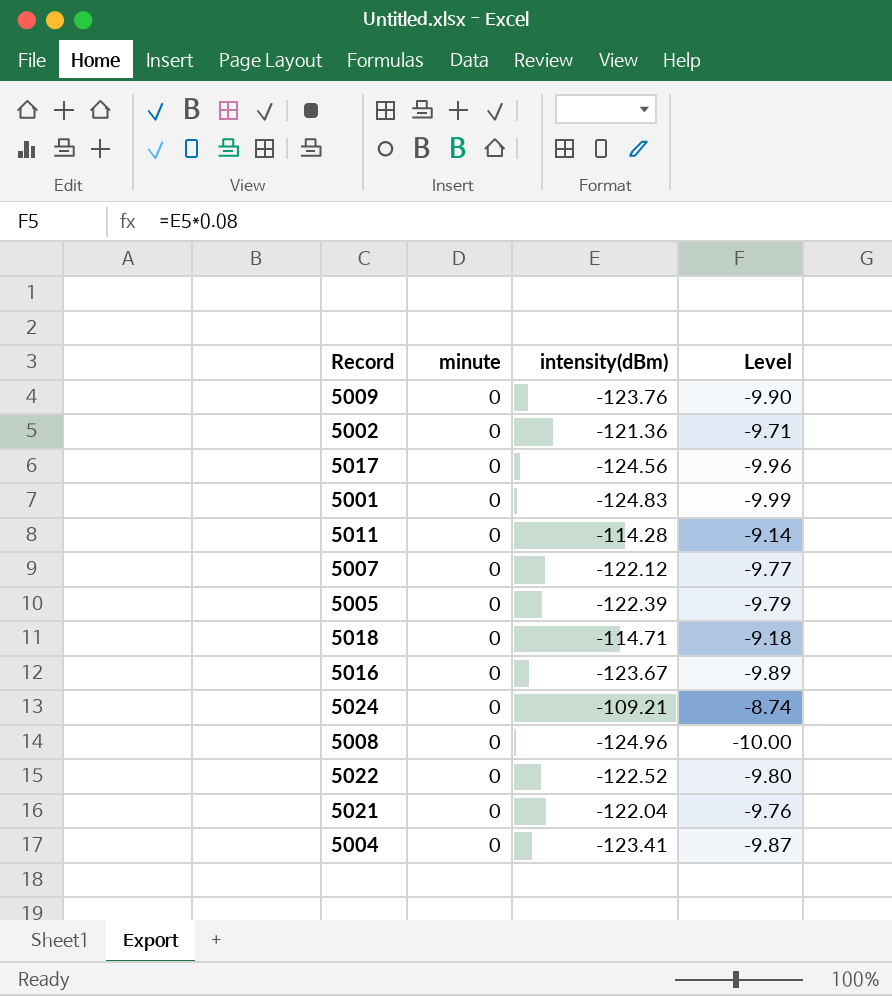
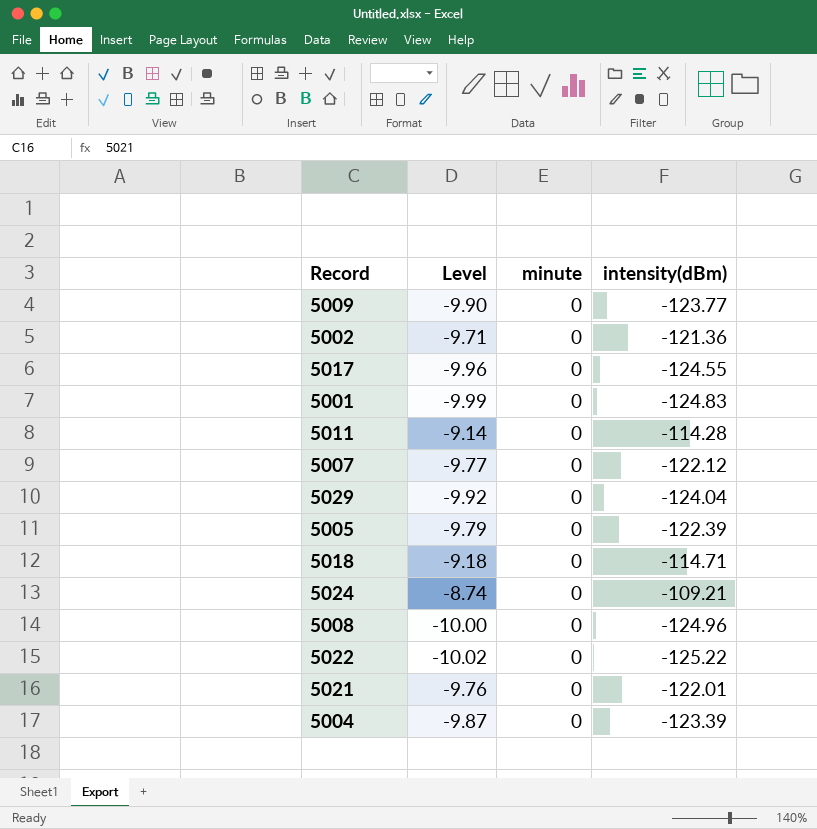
column Level | position: 4 -> 2
row 5016: 0 | -123.67 | -9.89 -> none
5009 | intensity(dBm): -123.76 -> -123.77
5017 | intensity(dBm): -124.56 -> -124.55
row 5029: none -> -9.92 | 0 | -124.04
5022 | Level: -9.80 -> -10.02
5022 | intensity(dBm): -122.52 -> -125.22
5021 | intensity(dBm): -122.04 -> -122.01
5004 | intensity(dBm): -123.41 -> -123.39

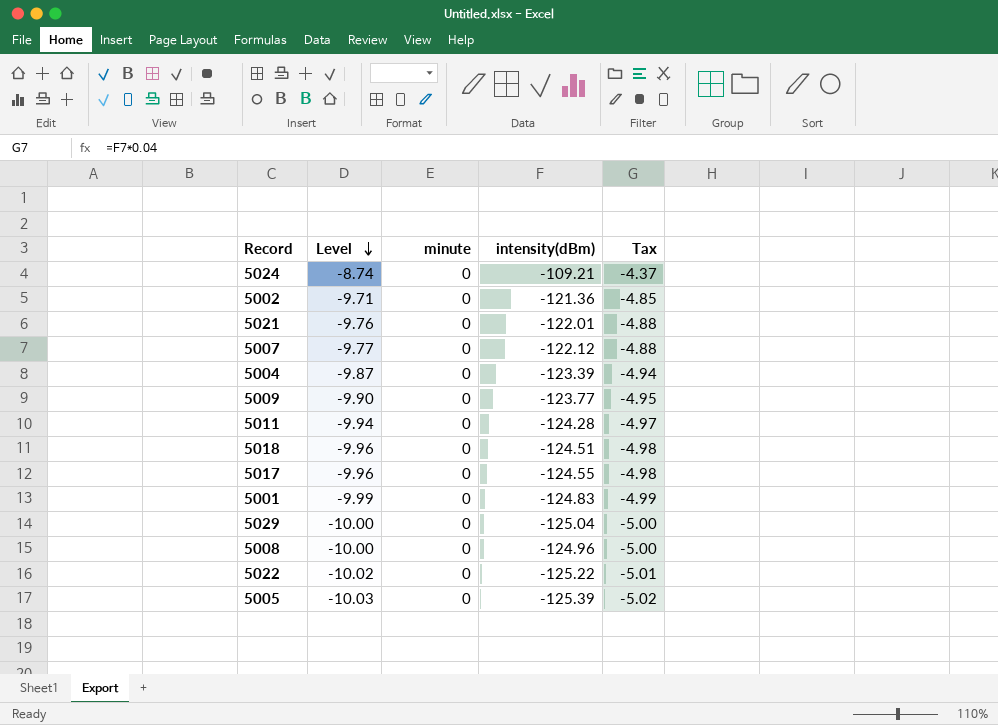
row order: none -> Level descending
column Tax | formula: none -> [intensity(dBm)] * 0.04
5011 | Level: -9.14 -> -9.94
5011 | intensity(dBm): -114.28 -> -124.28
5018 | Level: -9.18 -> -9.96
5018 | intensity(dBm): -114.71 -> -124.51
5029 | Level: -9.92 -> -10.00
5029 | intensity(dBm): -124.04 -> -125.04
5005 | Level: -9.79 -> -10.03
5005 | intensity(dBm): -122.39 -> -125.39

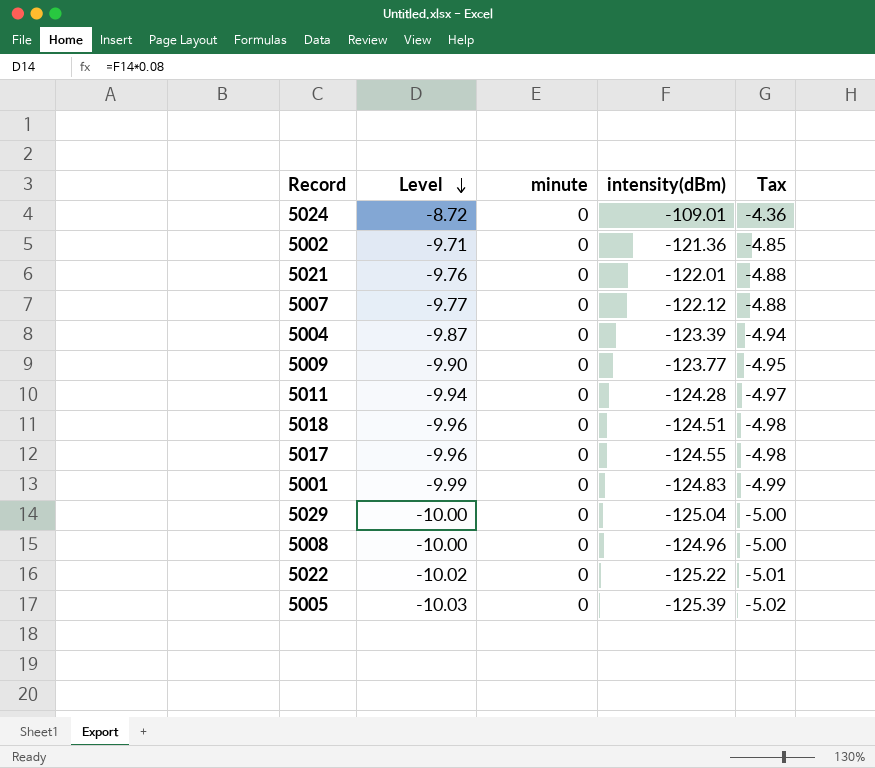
5024 | Level: -8.74 -> -8.72
5024 | intensity(dBm): -109.21 -> -109.01
5024 | Tax: -4.37 -> -4.36

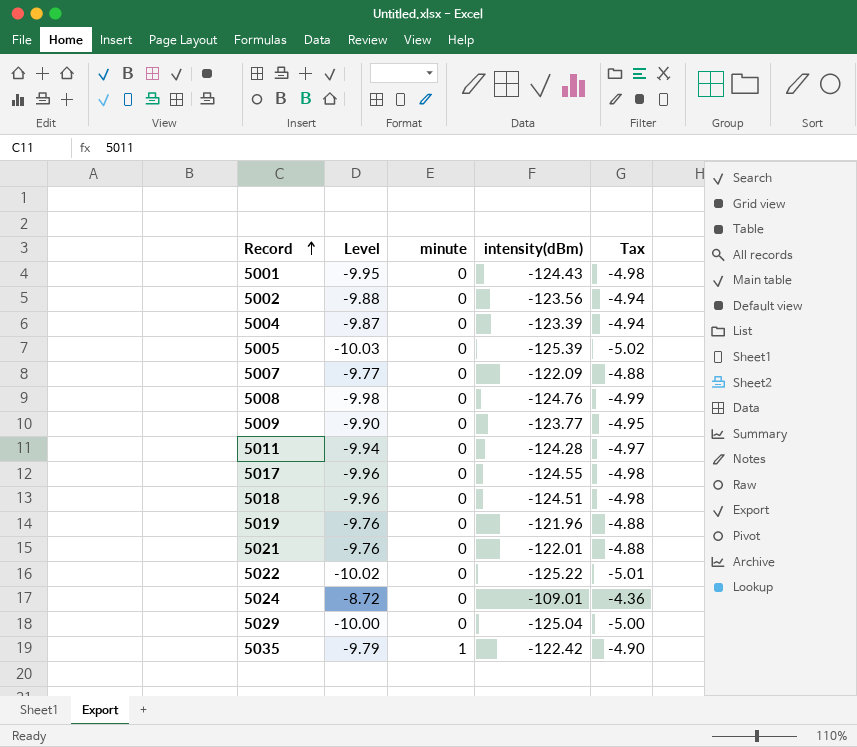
row order: Level descending -> Record ascending
5001 | Level: -9.99 -> -9.95
5001 | intensity(dBm): -124.83 -> -124.43
5001 | Tax: -4.99 -> -4.98
5002 | Level: -9.71 -> -9.88
5002 | intensity(dBm): -121.36 -> -123.56
5002 | Tax: -4.85 -> -4.94
5007 | intensity(dBm): -122.12 -> -122.09
5008 | Level: -10.00 -> -9.98
5008 | intensity(dBm): -124.96 -> -124.76
5008 | Tax: -5.00 -> -4.99
row 5019: none -> -9.76 | 0 | -121.96 | -4.88
row 5035: none -> -9.79 | 1 | -122.42 | -4.90

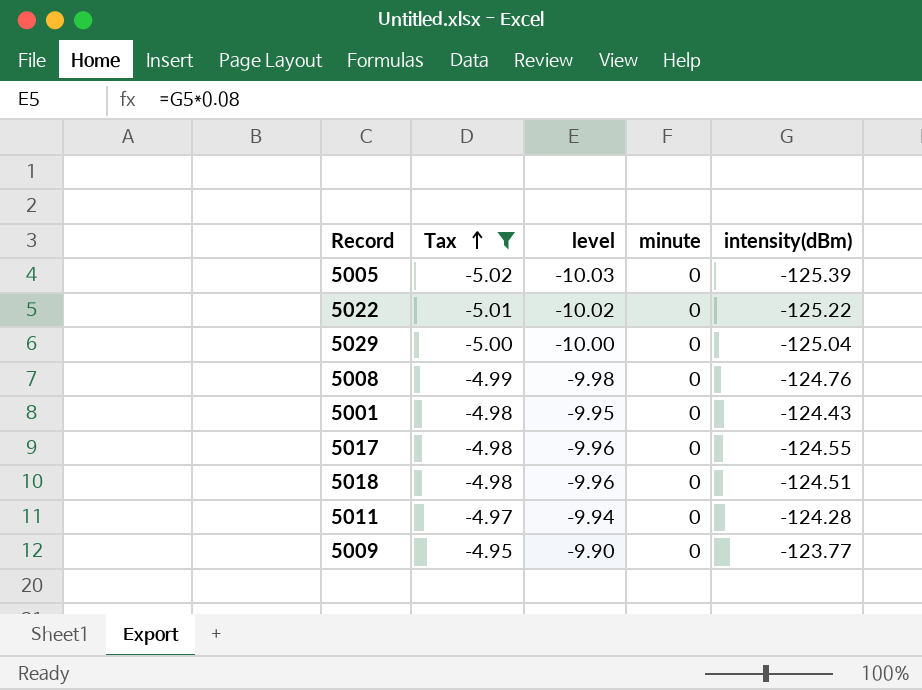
filter: none -> Tax <= -4.95
row order: Record ascending -> Tax ascending
column Tax | position: 5 -> 2
column name: Level -> level

